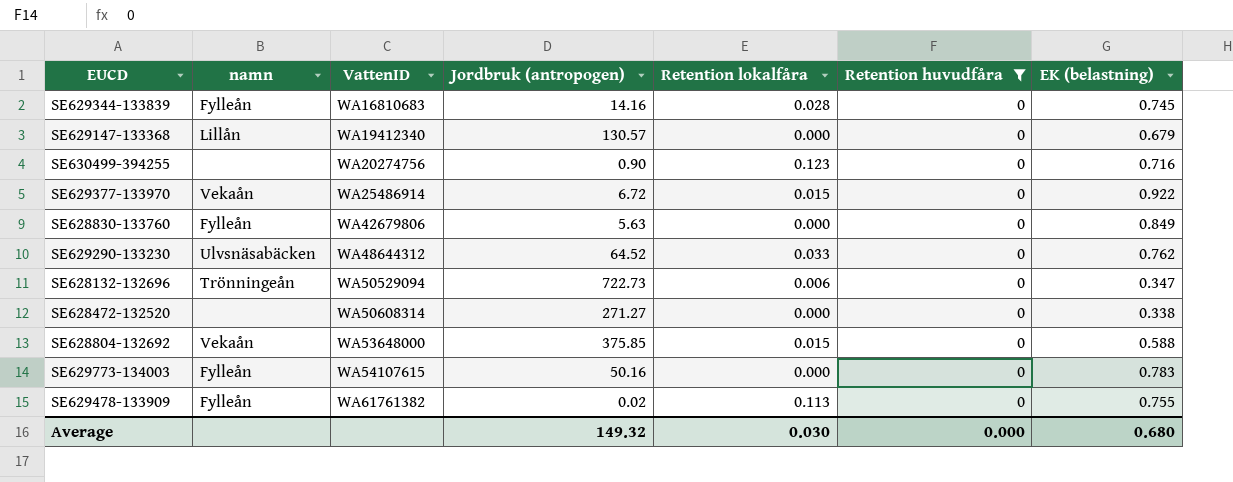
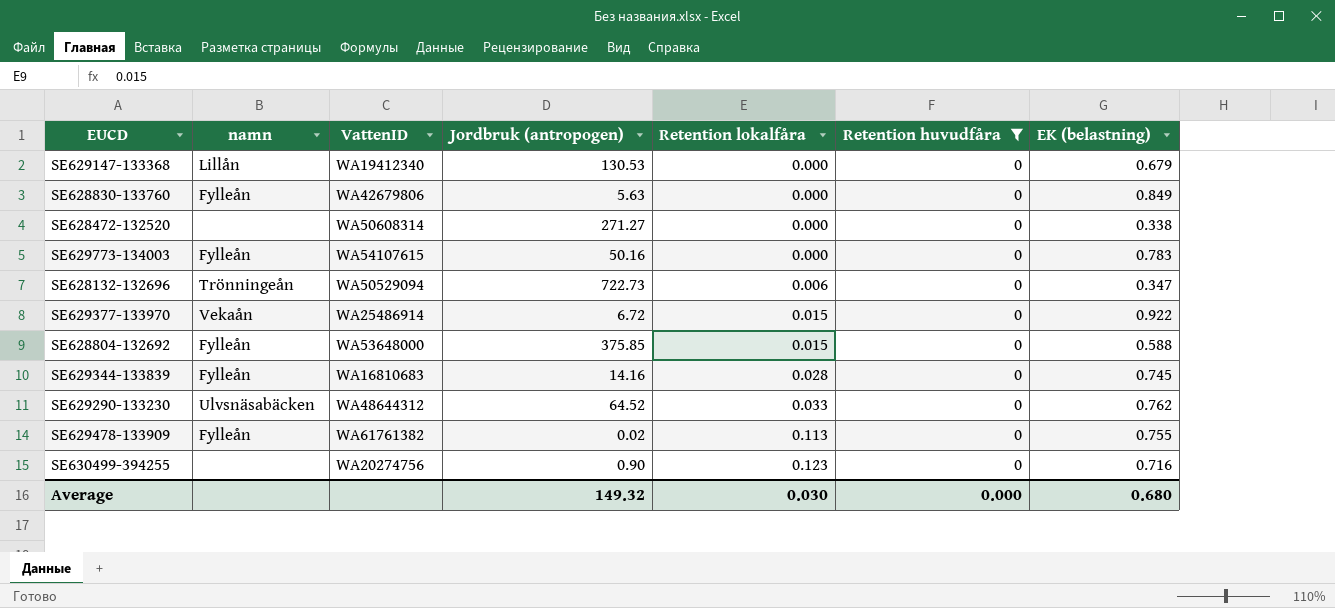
row order: VattenID ascending -> Retention lokalfåra ascending
SE629147-133368 | Jordbruk (antropogen): 130.57 -> 130.53
SE628804-132692 | namn: Vekaån -> Fylleån

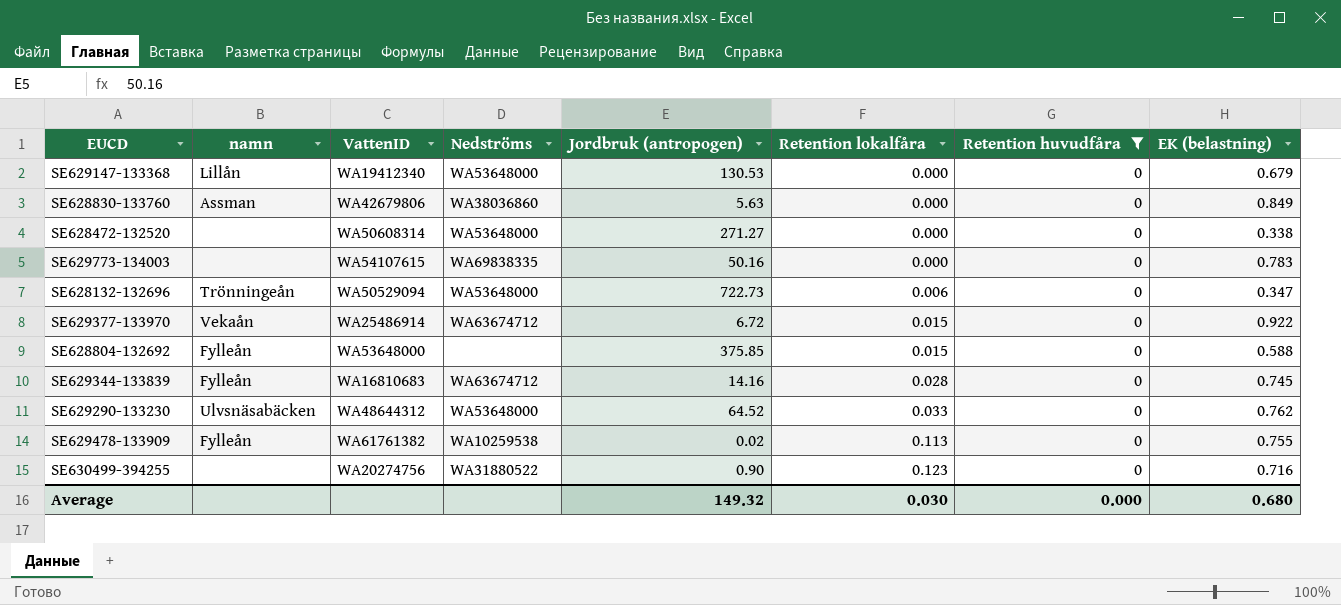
column Nedströms | position: none -> 4
SE628830-133760 | namn: Fylleån -> Assman
SE629773-134003 | namn: Fylleån -> none

